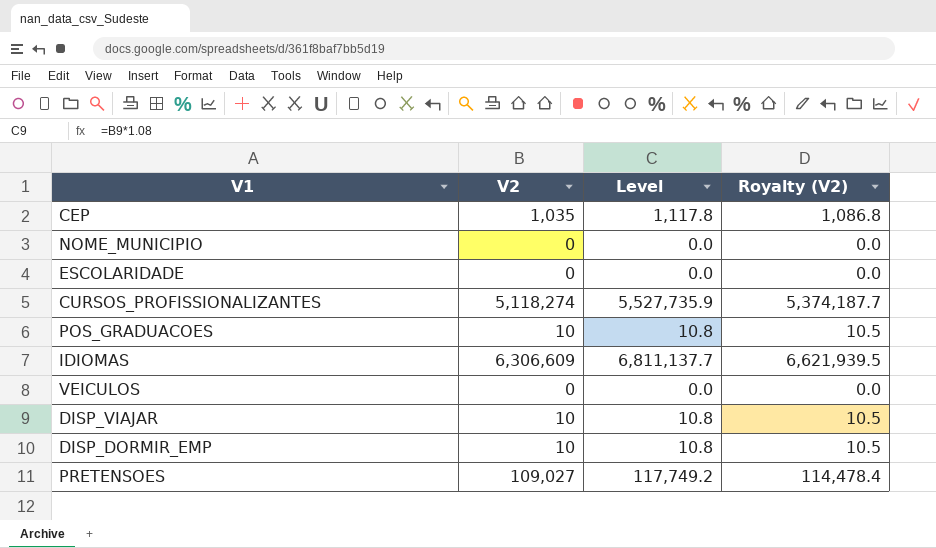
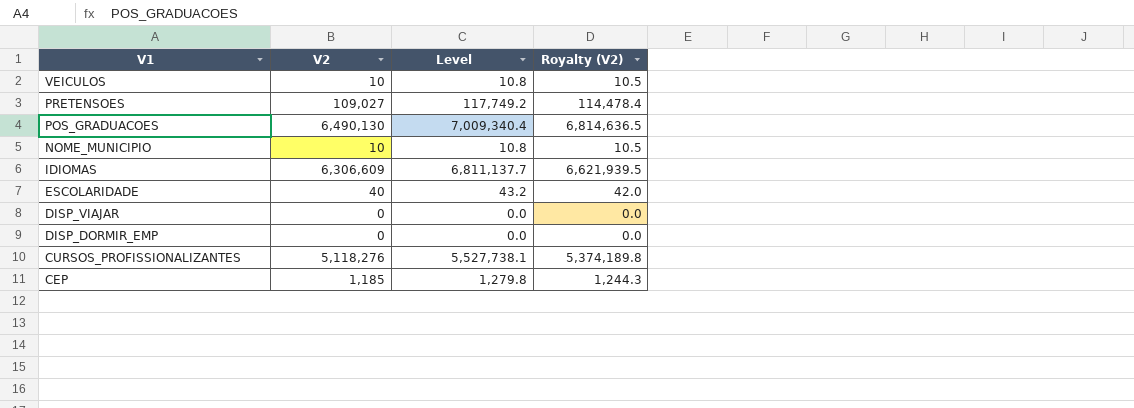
row order: none -> V1 descending
VEICULOS | V2: 0 -> 10
VEICULOS | Level: 0.0 -> 10.8
VEICULOS | Royalty (V2): 0.0 -> 10.5
POS_GRADUACOES | V2: 10 -> 6,490,130
POS_GRADUACOES | Level: 10.8 -> 7,009,340.4
POS_GRADUACOES | Royalty (V2): 10.5 -> 6,814,636.5
NOME_MUNICIPIO | V2: 0 -> 10
NOME_MUNICIPIO | Level: 0.0 -> 10.8
NOME_MUNICIPIO | Royalty (V2): 0.0 -> 10.5
ESCOLARIDADE | V2: 0 -> 40
ESCOLARIDADE | Level: 0.0 -> 43.2
ESCOLARIDADE | Royalty (V2): 0.0 -> 42.0
DISP_VIAJAR | V2: 10 -> 0
DISP_VIAJAR | Level: 10.8 -> 0.0
DISP_VIAJAR | Royalty (V2): 10.5 -> 0.0
DISP_DORMIR_EMP | V2: 10 -> 0
DISP_DORMIR_EMP | Level: 10.8 -> 0.0
DISP_DORMIR_EMP | Royalty (V2): 10.5 -> 0.0
CURSOS_PROFISSIONALIZANTES | V2: 5,118,274 -> 5,118,276
CURSOS_PROFISSIONALIZANTES | Level: 5,527,735.9 -> 5,527,738.1
CURSOS_PROFISSIONALIZANTES | Royalty (V2): 5,374,187.7 -> 5,374,189.8
CEP | V2: 1,035 -> 1,185
CEP | Level: 1,117.8 -> 1,279.8
CEP | Royalty (V2): 1,086.8 -> 1,244.3

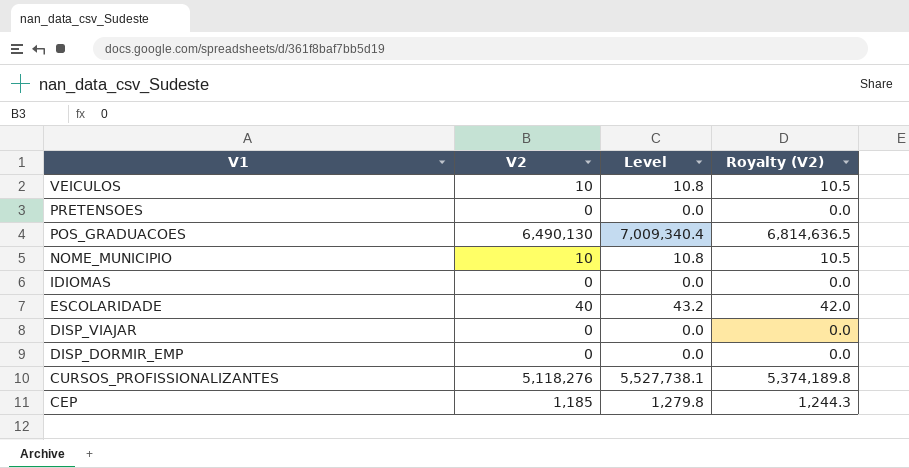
PRETENSOES | V2: 109,027 -> 0
PRETENSOES | Level: 117,749.2 -> 0.0
PRETENSOES | Royalty (V2): 114,478.4 -> 0.0
IDIOMAS | V2: 6,306,609 -> 0
IDIOMAS | Level: 6,811,137.7 -> 0.0
IDIOMAS | Royalty (V2): 6,621,939.5 -> 0.0

